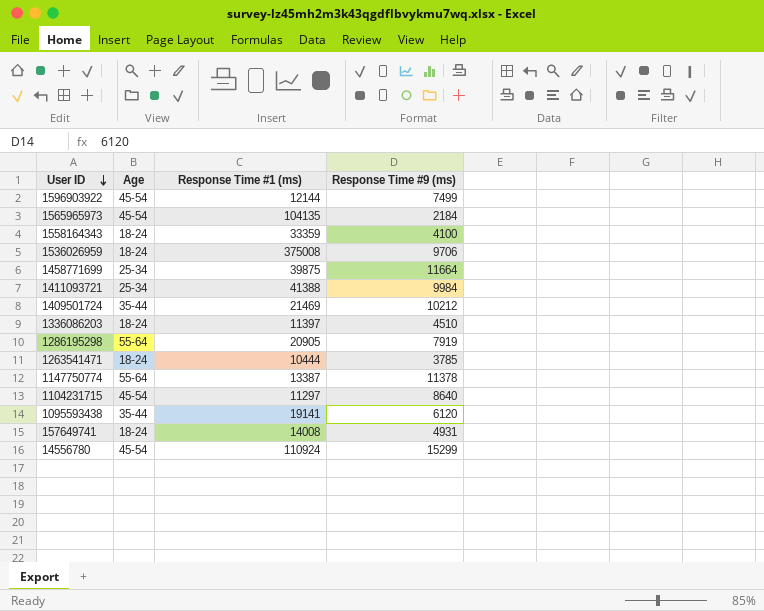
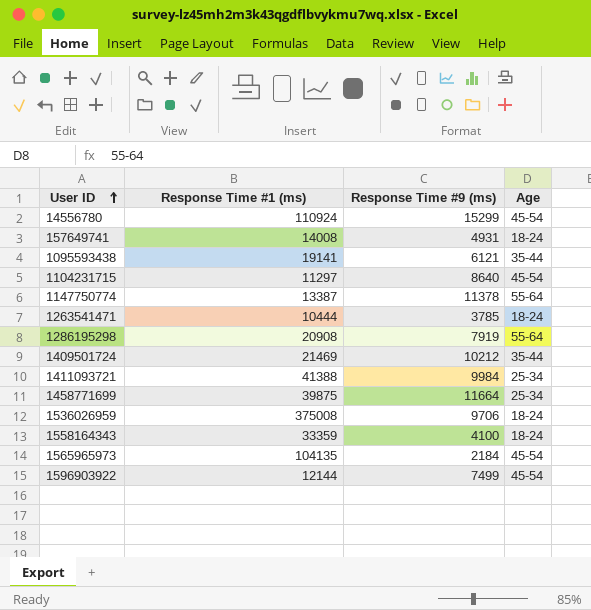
row order: User ID descending -> User ID ascending
column Age | position: 2 -> 4
row 1336086203: 18-24 | 11397 | 4510 -> none
1095593438 | Response Time #9 (ms): 6120 -> 6121
1286195298 | Response Time #1 (ms): 20905 -> 20908

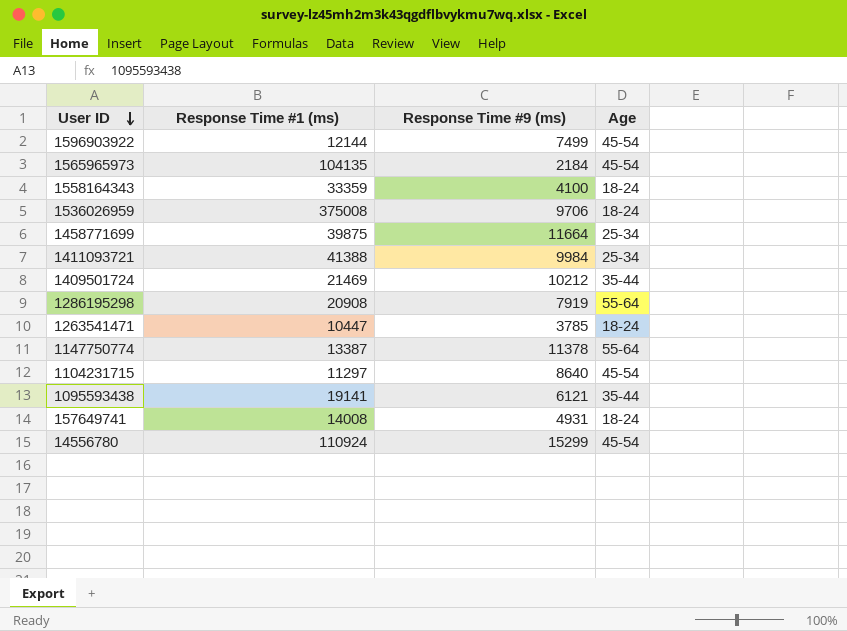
row order: User ID ascending -> User ID descending
1263541471 | Response Time #1 (ms): 10444 -> 10447

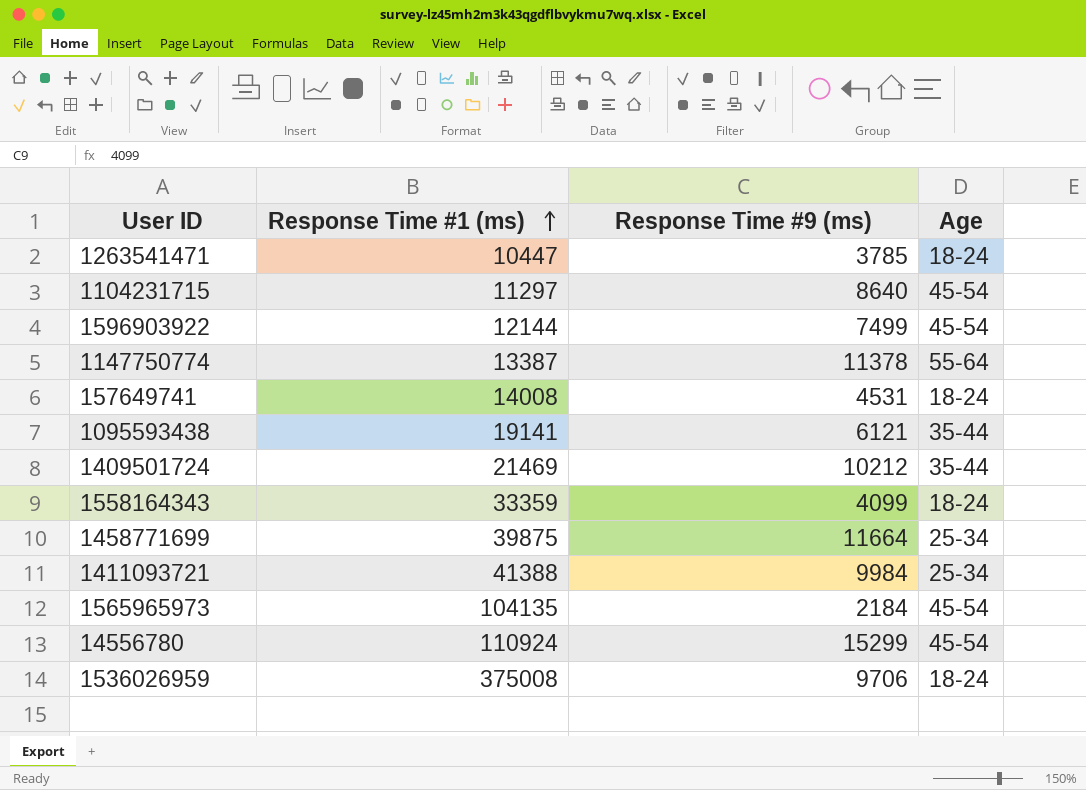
row order: User ID descending -> Response Time #1 (ms) ascending
row 1286195298: 20908 | 7919 | 55-64 -> none
157649741 | Response Time #9 (ms): 4931 -> 4531
1558164343 | Response Time #9 (ms): 4100 -> 4099

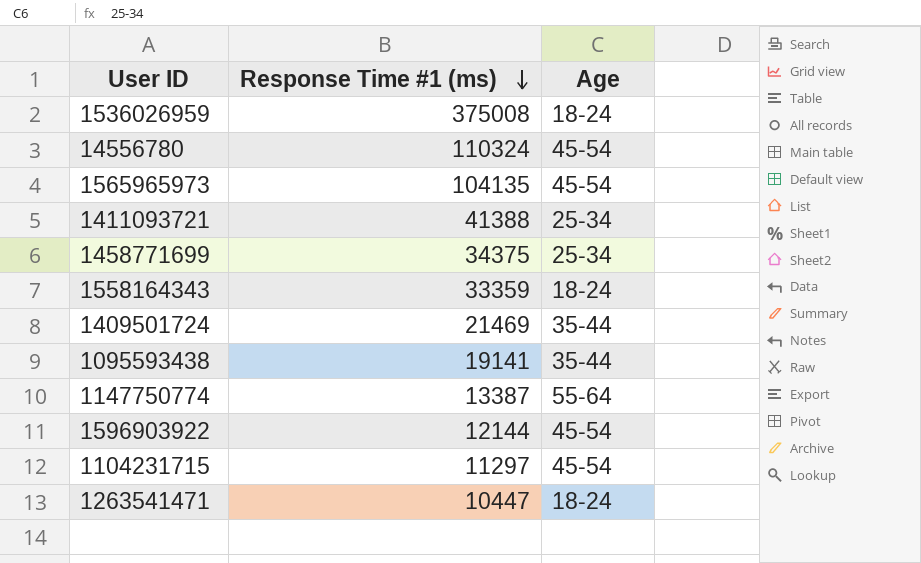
row order: Response Time #1 (ms) ascending -> Response Time #1 (ms) descending
column Response Time #9 (ms) | position: 3 -> none
row 157649741: 14008 | 4531 | 18-24 -> none
14556780 | Response Time #1 (ms): 110924 -> 110324
1458771699 | Response Time #1 (ms): 39875 -> 34375

